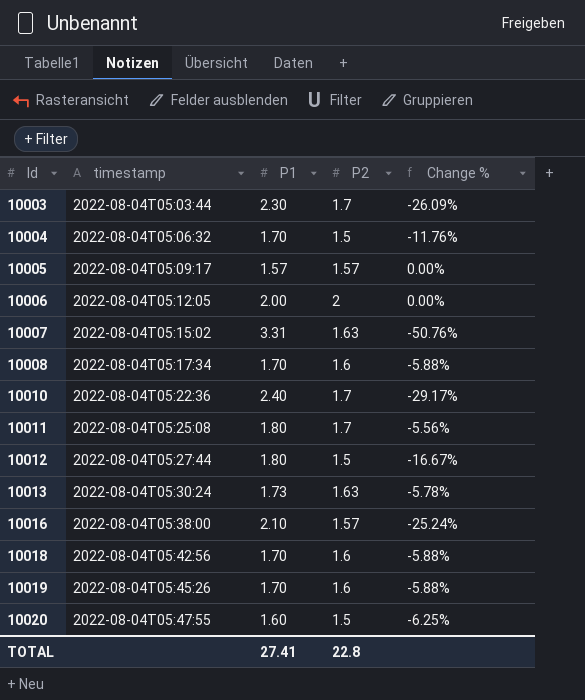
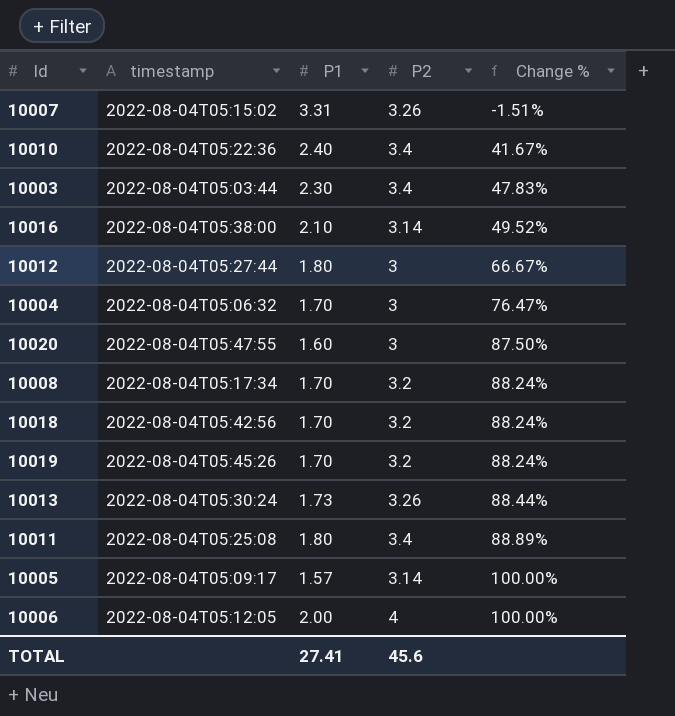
row order: Id ascending -> Change % ascending
10007 | P2: 1.63 -> 3.26
10007 | Change %: -50.76% -> -1.51%
10010 | P2: 1.7 -> 3.4
10010 | Change %: -29.17% -> 41.67%
10003 | P2: 1.7 -> 3.4
10003 | Change %: -26.09% -> 47.83%
10016 | P2: 1.57 -> 3.14
10016 | Change %: -25.24% -> 49.52%
10012 | P2: 1.5 -> 3
10012 | Change %: -16.67% -> 66.67%
10004 | P2: 1.5 -> 3
10004 | Change %: -11.76% -> 76.47%
10020 | P2: 1.5 -> 3
10020 | Change %: -6.25% -> 87.50%
10008 | P2: 1.6 -> 3.2
10008 | Change %: -5.88% -> 88.24%
10018 | P2: 1.6 -> 3.2
10018 | Change %: -5.88% -> 88.24%
10019 | P2: 1.6 -> 3.2
10019 | Change %: -5.88% -> 88.24%
10013 | P2: 1.63 -> 3.26
10013 | Change %: -5.78% -> 88.44%
10011 | P2: 1.7 -> 3.4
10011 | Change %: -5.56% -> 88.89%
10005 | P2: 1.57 -> 3.14
10005 | Change %: 0.00% -> 100.00%
10006 | P2: 2 -> 4
10006 | Change %: 0.00% -> 100.00%
TOTAL | P2: 22.8 -> 45.6

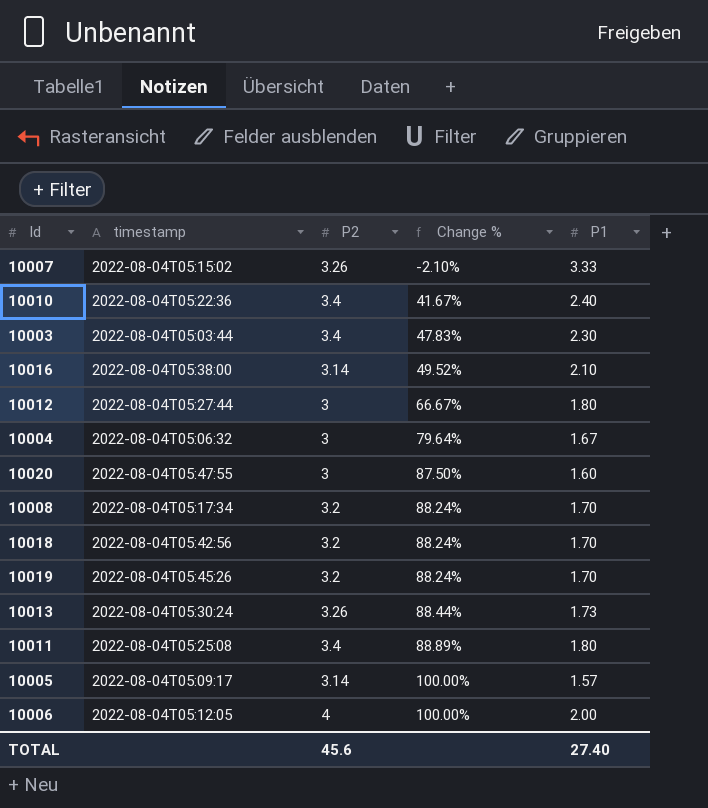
column P1 | position: 3 -> 5
10007 | Change %: -1.51% -> -2.10%
10007 | P1: 3.31 -> 3.33
10004 | Change %: 76.47% -> 79.64%
10004 | P1: 1.70 -> 1.67
TOTAL | P1: 27.41 -> 27.40

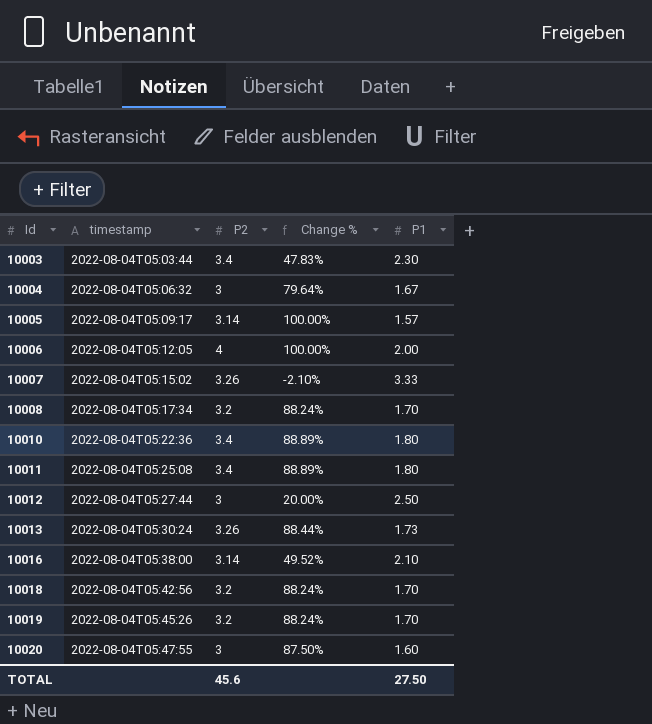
row order: Change % ascending -> Id ascending
10010 | Change %: 41.67% -> 88.89%
10010 | P1: 2.40 -> 1.80
10012 | Change %: 66.67% -> 20.00%
10012 | P1: 1.80 -> 2.50
TOTAL | P1: 27.40 -> 27.50

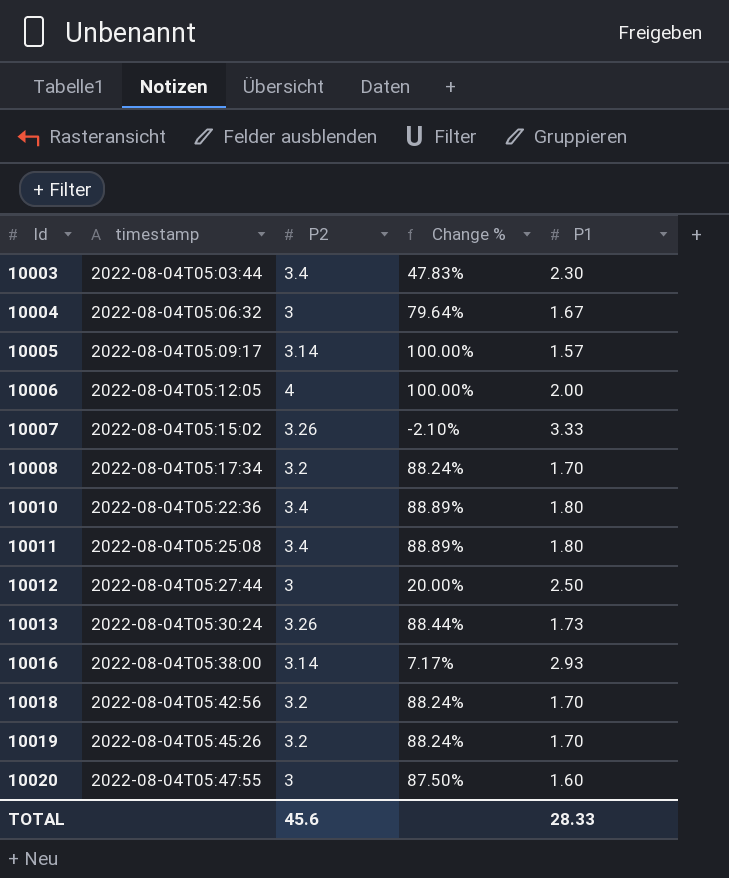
10016 | Change %: 49.52% -> 7.17%
10016 | P1: 2.10 -> 2.93
TOTAL | P1: 27.50 -> 28.33

